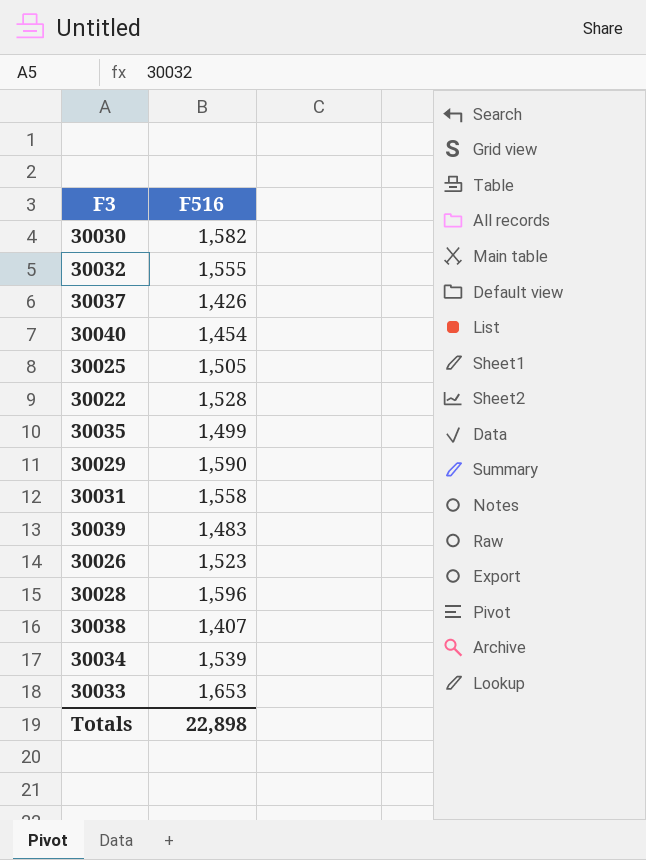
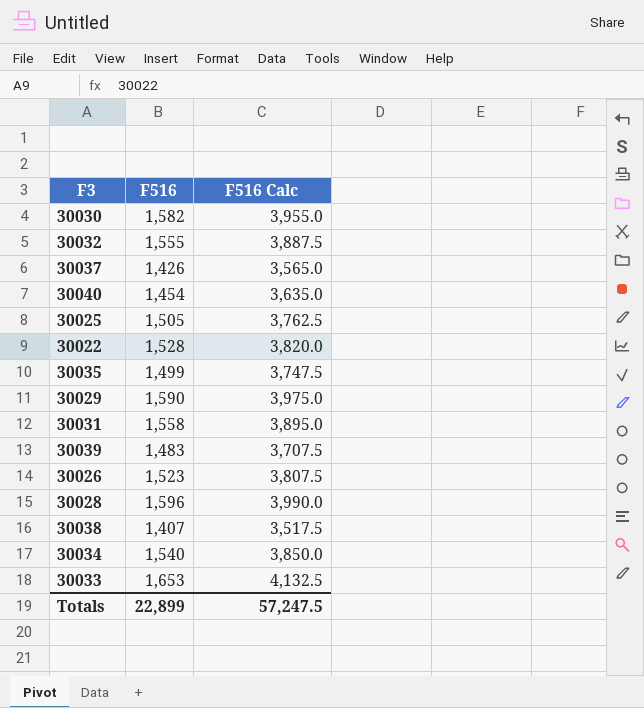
column F516 Calc | formula: none -> [F516] * 2.5
30034 | F516: 1,539 -> 1,540
Totals | F516: 22,898 -> 22,899

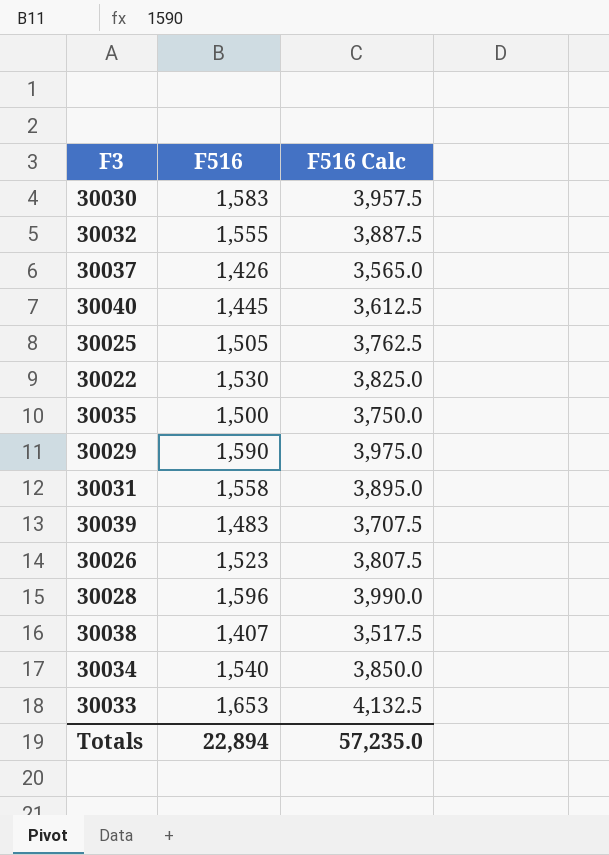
30030 | F516: 1,582 -> 1,583
30030 | F516 Calc: 3,955.0 -> 3,957.5
30040 | F516: 1,454 -> 1,445
30040 | F516 Calc: 3,635.0 -> 3,612.5
30022 | F516: 1,528 -> 1,530
30022 | F516 Calc: 3,820.0 -> 3,825.0
30035 | F516: 1,499 -> 1,500
30035 | F516 Calc: 3,747.5 -> 3,750.0
Totals | F516: 22,899 -> 22,894
Totals | F516 Calc: 57,247.5 -> 57,235.0

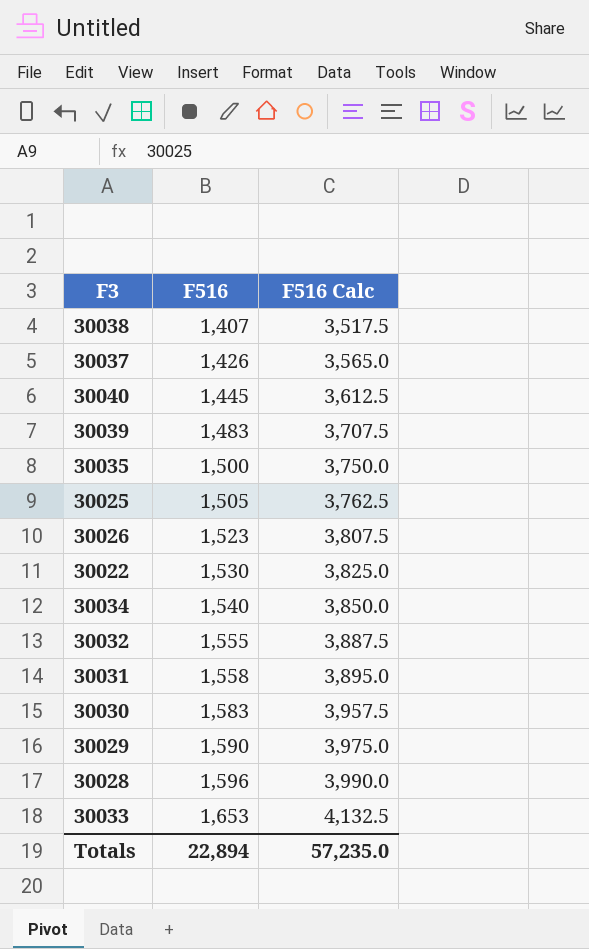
row order: none -> F516 ascending

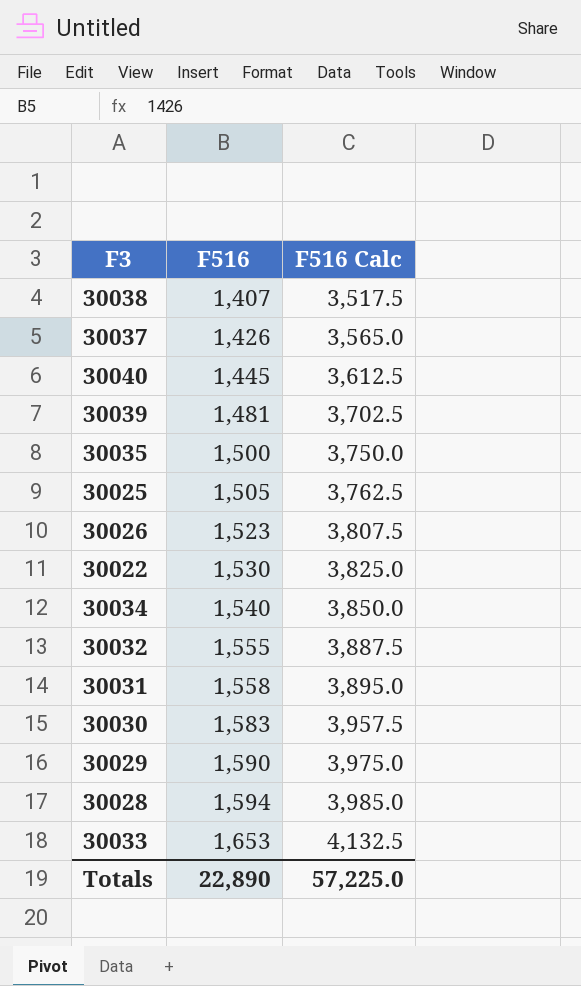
30039 | F516: 1,483 -> 1,481
30039 | F516 Calc: 3,707.5 -> 3,702.5
30028 | F516: 1,596 -> 1,594
30028 | F516 Calc: 3,990.0 -> 3,985.0
Totals | F516: 22,894 -> 22,890
Totals | F516 Calc: 57,235.0 -> 57,225.0

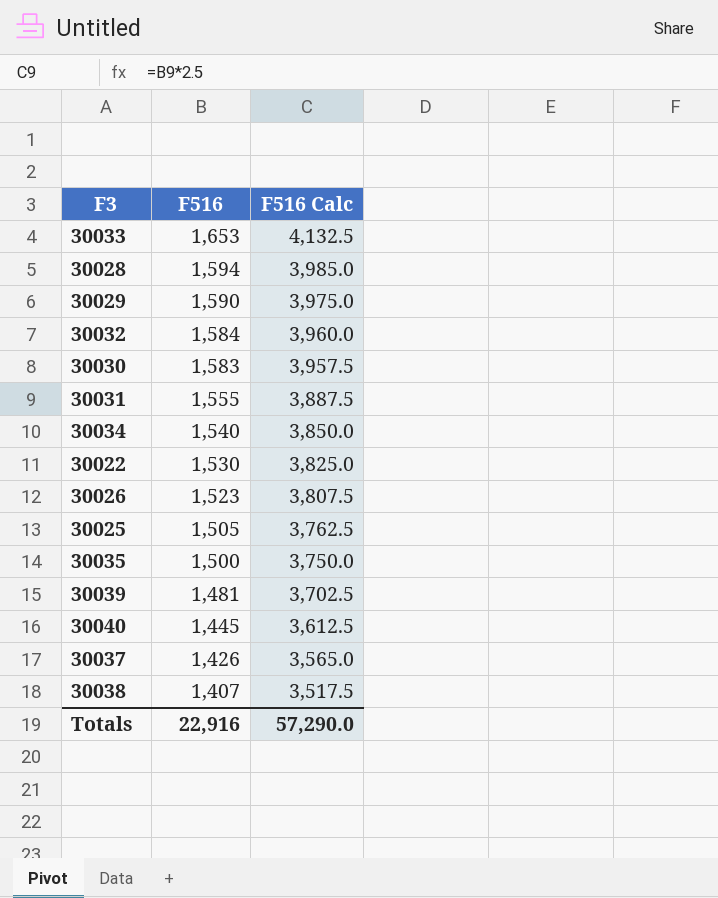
row order: F516 ascending -> F516 descending
30032 | F516: 1,555 -> 1,584
30032 | F516 Calc: 3,887.5 -> 3,960.0
30031 | F516: 1,558 -> 1,555
30031 | F516 Calc: 3,895.0 -> 3,887.5
Totals | F516: 22,890 -> 22,916
Totals | F516 Calc: 57,225.0 -> 57,290.0

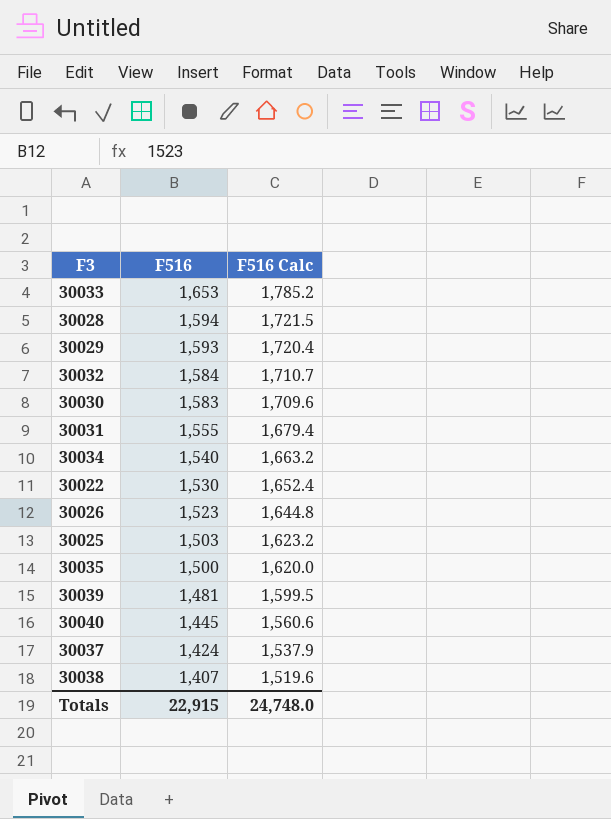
column F516 Calc | formula: [F516] * 2.5 -> [F516] * 1.08
30029 | F516: 1,590 -> 1,593
30025 | F516: 1,505 -> 1,503
30037 | F516: 1,426 -> 1,424
Totals | F516: 22,916 -> 22,915
Totals | F516 Calc: 57,290.0 -> 24,748.0

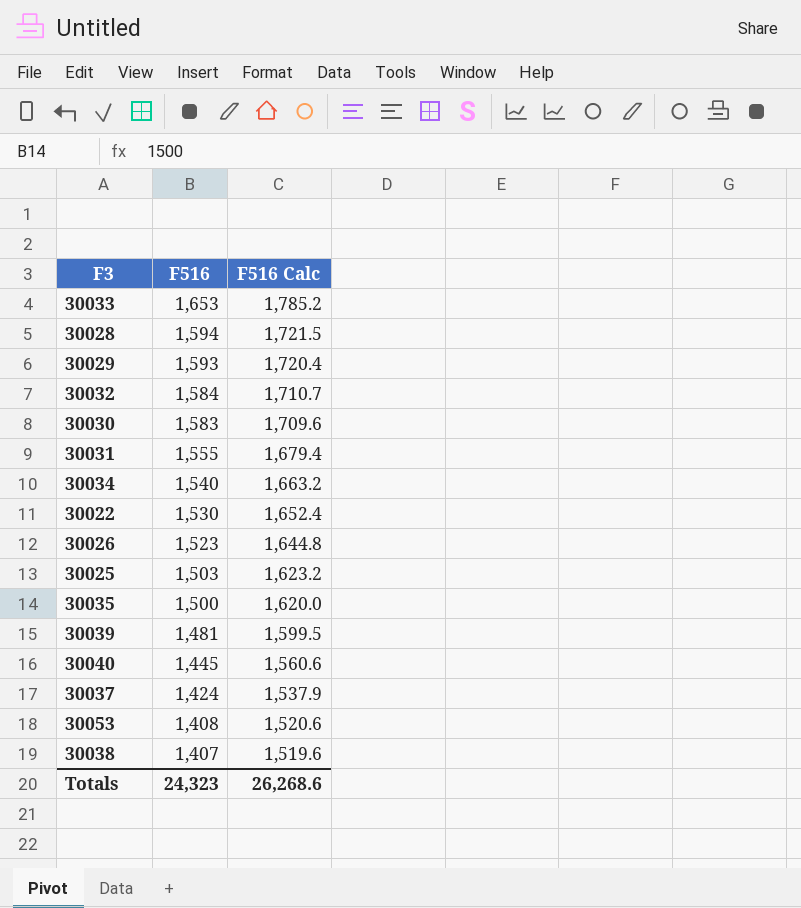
row 30053: none -> 1,408 | 1,520.6
Totals | F516: 22,915 -> 24,323
Totals | F516 Calc: 24,748.0 -> 26,268.6

